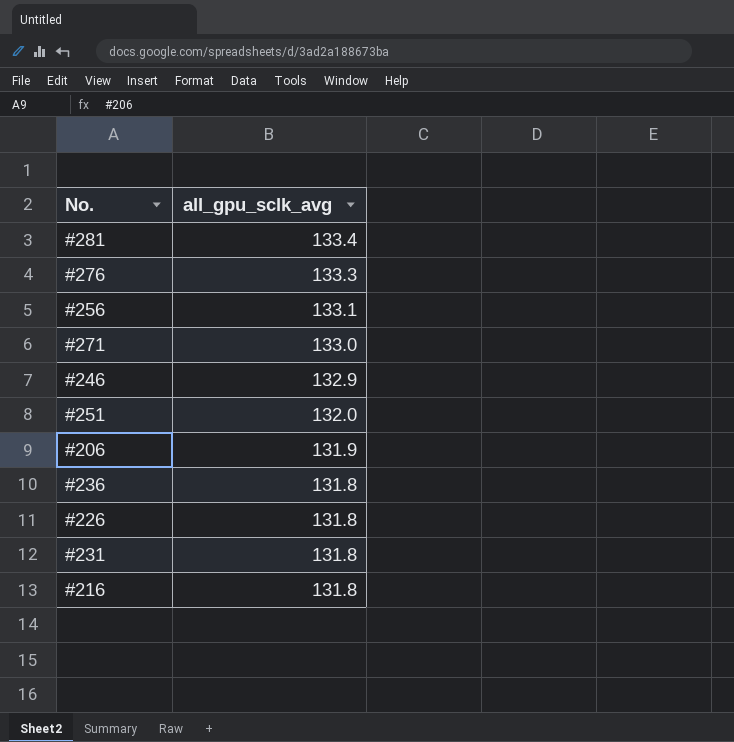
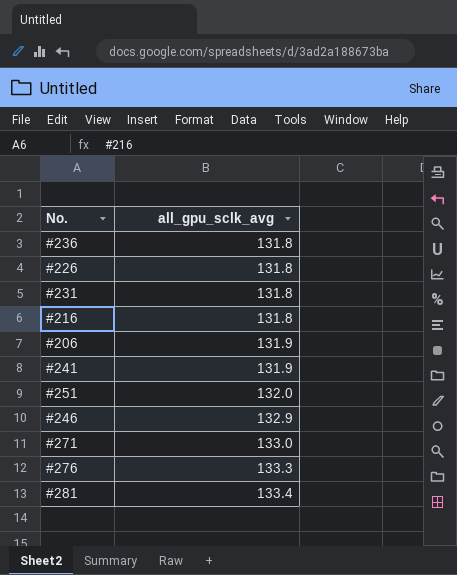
row order: all_gpu_sclk_avg descending -> all_gpu_sclk_avg ascending
row #256: 133.1 -> none
row #241: none -> 131.9

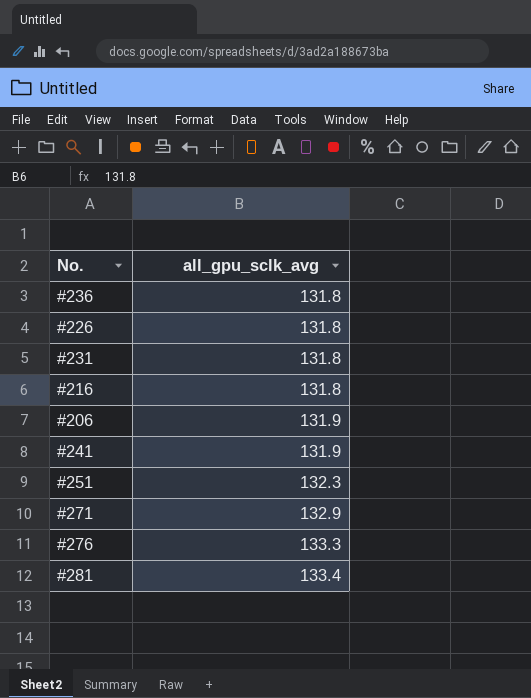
row #246: 132.9 -> none
#251 | all_gpu_sclk_avg: 132.0 -> 132.3
#271 | all_gpu_sclk_avg: 133.0 -> 132.9

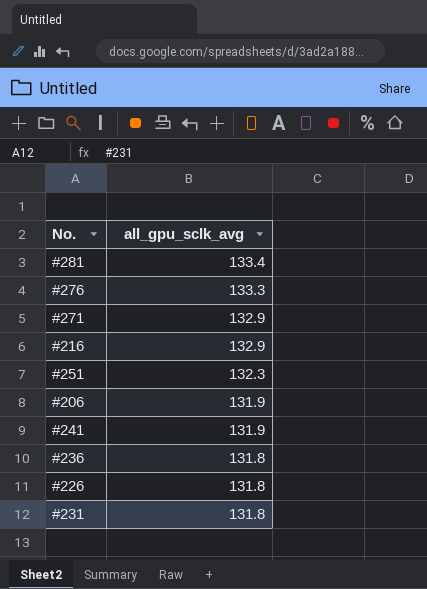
row order: all_gpu_sclk_avg ascending -> all_gpu_sclk_avg descending
#216 | all_gpu_sclk_avg: 131.8 -> 132.9

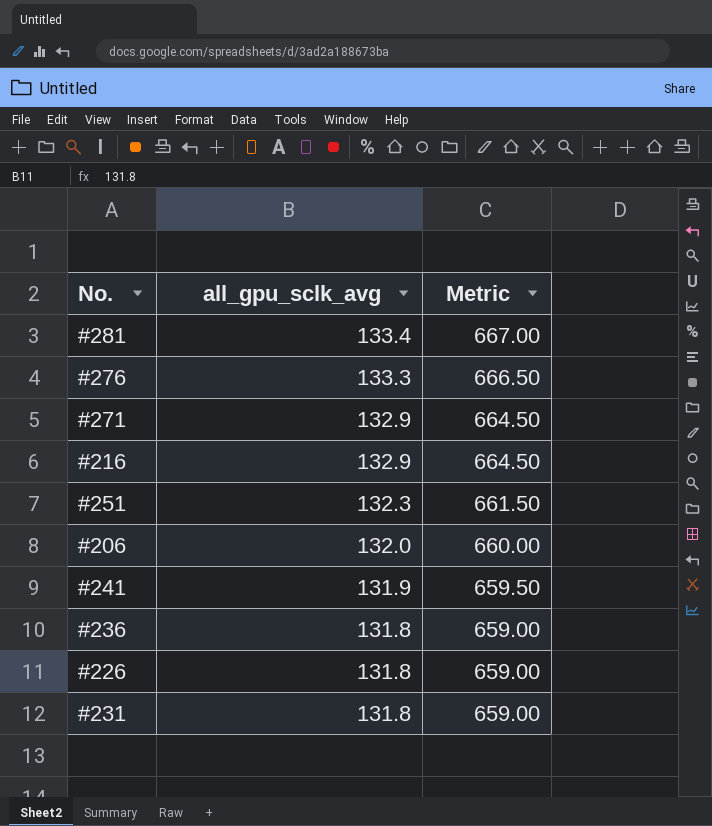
column Metric | formula: none -> [all_gpu_sclk_avg] * 5
#206 | all_gpu_sclk_avg: 131.9 -> 132.0

